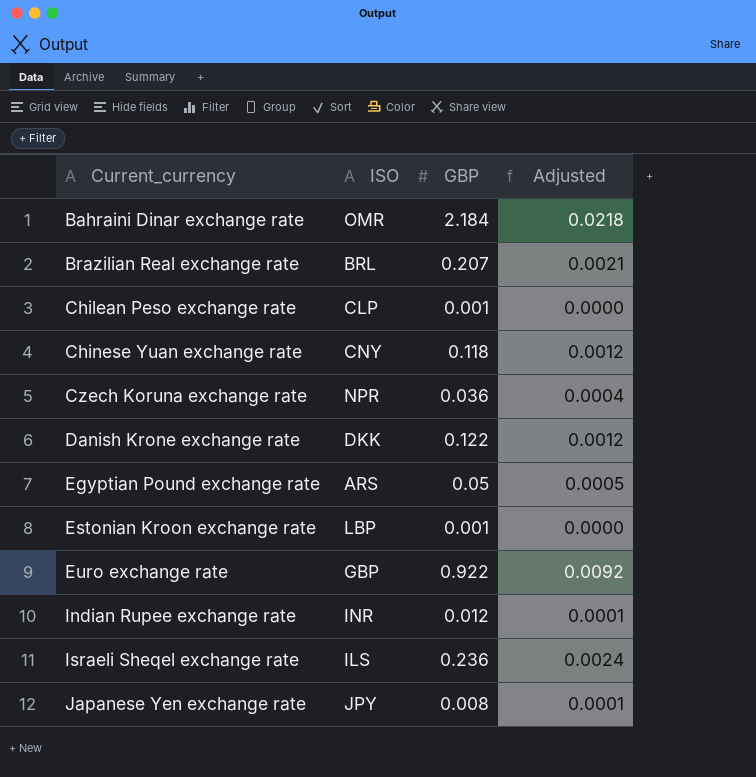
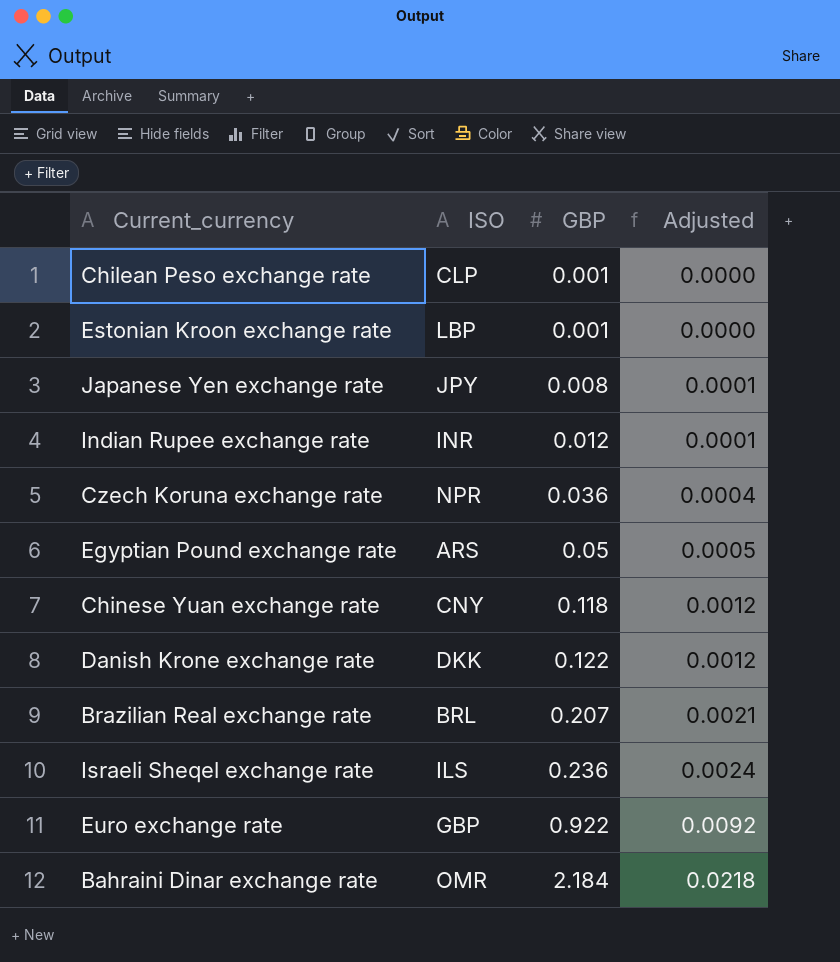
row order: Current_currency ascending -> GBP ascending

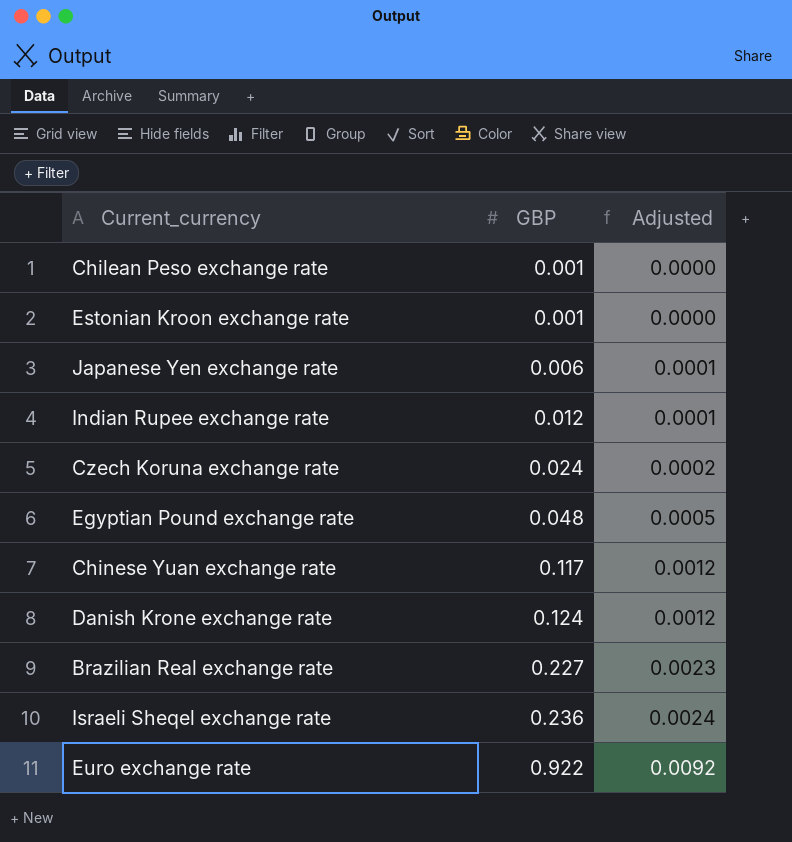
column ISO | position: 2 -> none
row Bahraini Dinar exchange rate: OMR | 2.184 | 0.0218 -> none
Japanese Yen exchange rate | GBP: 0.008 -> 0.006
Czech Koruna exchange rate | GBP: 0.036 -> 0.024
Czech Koruna exchange rate | Adjusted: 0.0004 -> 0.0002
Egyptian Pound exchange rate | GBP: 0.05 -> 0.048
Chinese Yuan exchange rate | GBP: 0.118 -> 0.117
Danish Krone exchange rate | GBP: 0.122 -> 0.124
Brazilian Real exchange rate | GBP: 0.207 -> 0.227
Brazilian Real exchange rate | Adjusted: 0.0021 -> 0.0023

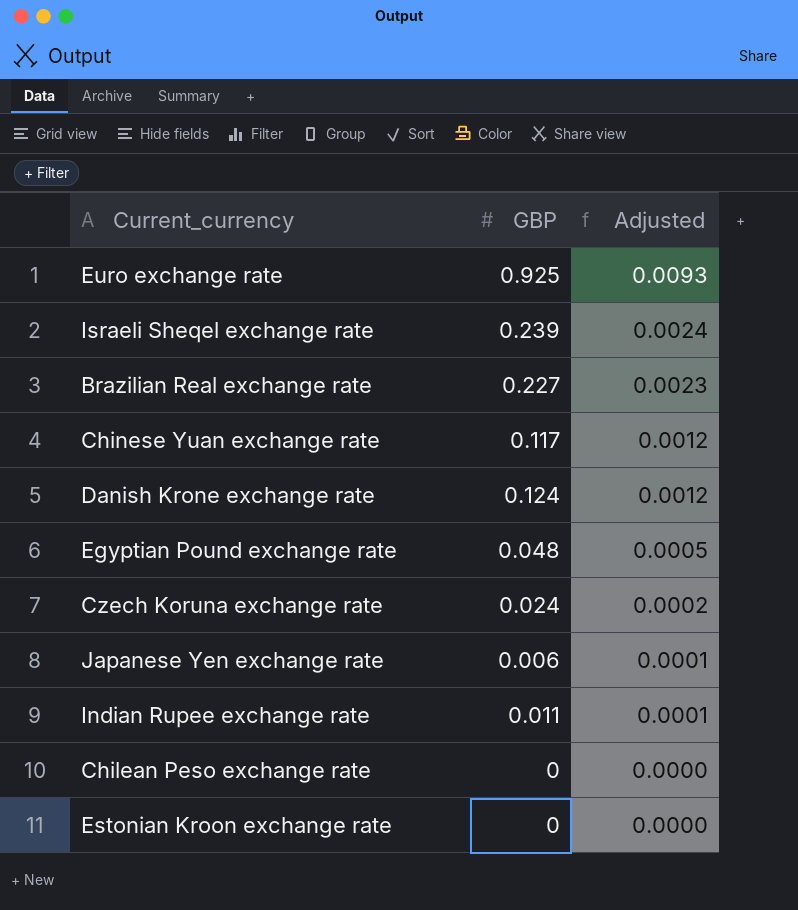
row order: GBP ascending -> Adjusted descending
Euro exchange rate | GBP: 0.922 -> 0.925
Euro exchange rate | Adjusted: 0.0092 -> 0.0093
Israeli Sheqel exchange rate | GBP: 0.236 -> 0.239
Indian Rupee exchange rate | GBP: 0.012 -> 0.011
Chilean Peso exchange rate | GBP: 0.001 -> 0
Estonian Kroon exchange rate | GBP: 0.001 -> 0

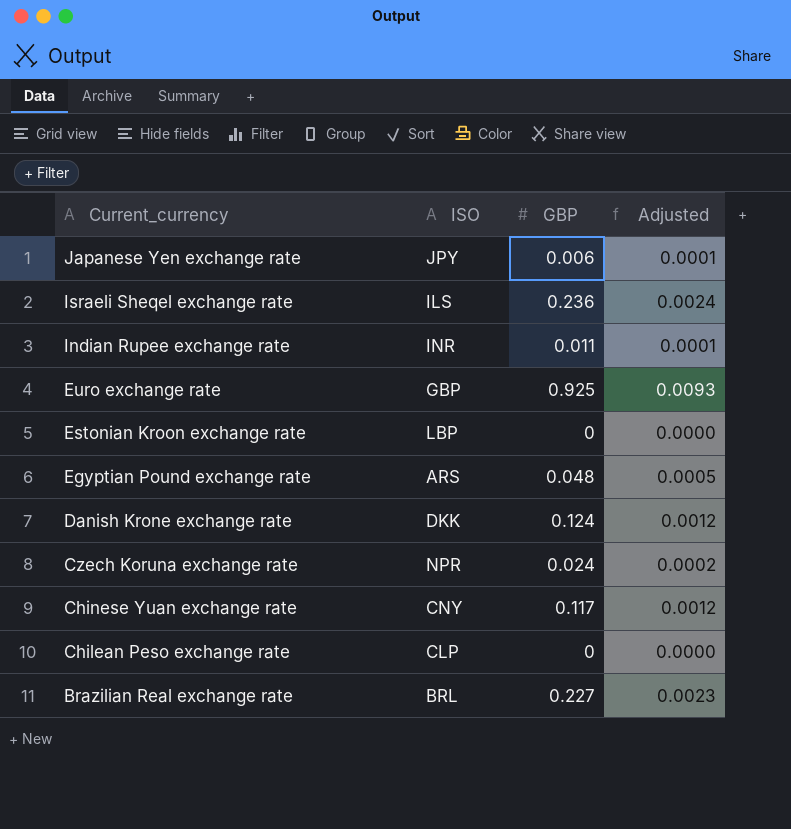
row order: Adjusted descending -> Current_currency descending
column ISO | position: none -> 2
Israeli Sheqel exchange rate | GBP: 0.239 -> 0.236

